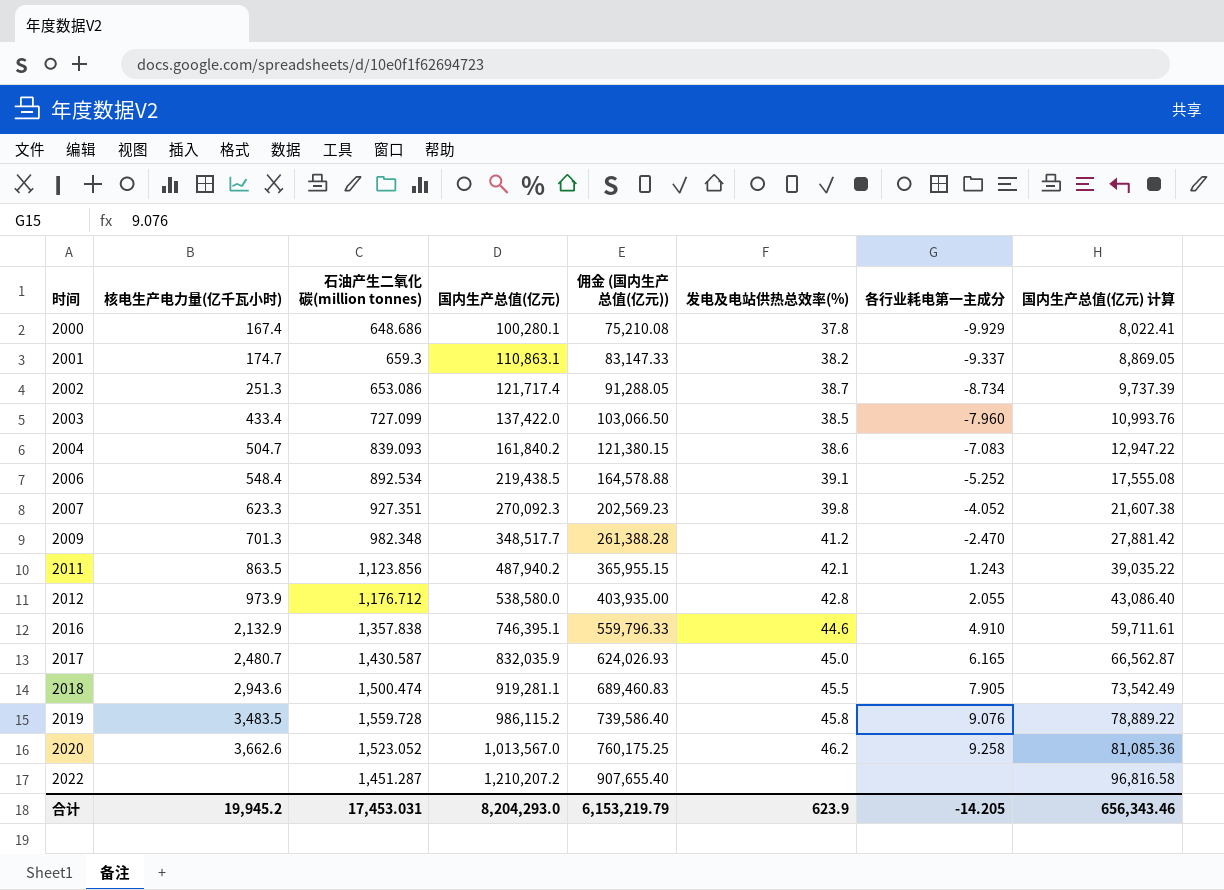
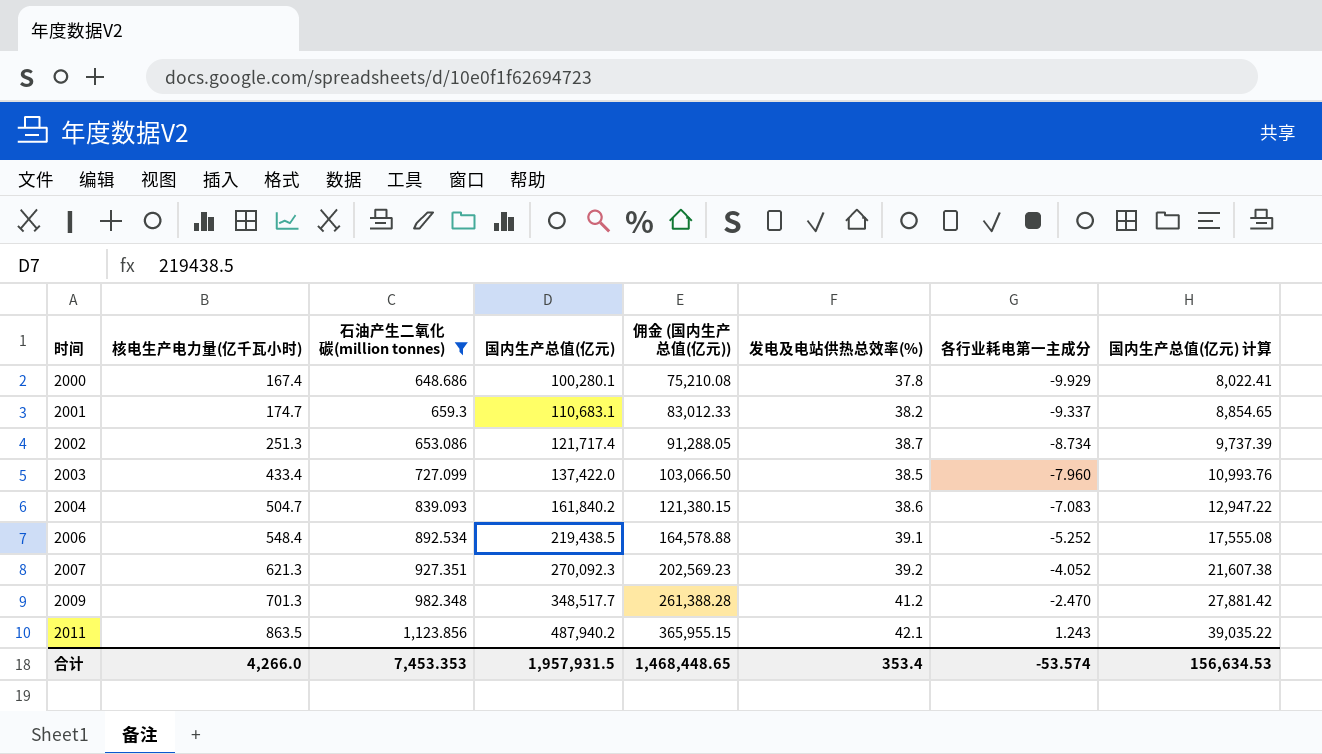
filter: none -> 石油产生二氧化碳(million tonnes) <= 1,123.856
2001 | 国内生产总值(亿元): 110,863.1 -> 110,683.1
2001 | 佣金 (国内生产总值(亿元)): 83,147.33 -> 83,012.33
2001 | 国内生产总值(亿元) 计算: 8,869.05 -> 8,854.65
2007 | 核电生产电力量(亿千瓦小时): 623.3 -> 621.3
2007 | 发电及电站供热总效率(%): 39.8 -> 39.2
合计 | 核电生产电力量(亿千瓦小时): 19,945.2 -> 4,266.0
合计 | 石油产生二氧化碳(million tonnes): 17,453.031 -> 7,453.353
合计 | 国内生产总值(亿元): 8,204,293.0 -> 1,957,931.5
合计 | 佣金 (国内生产总值(亿元)): 6,153,219.79 -> 1,468,448.65
合计 | 发电及电站供热总效率(%): 623.9 -> 353.4
合计 | 各行业耗电第一主成分: -14.205 -> -53.574
合计 | 国内生产总值(亿元) 计算: 656,343.46 -> 156,634.53

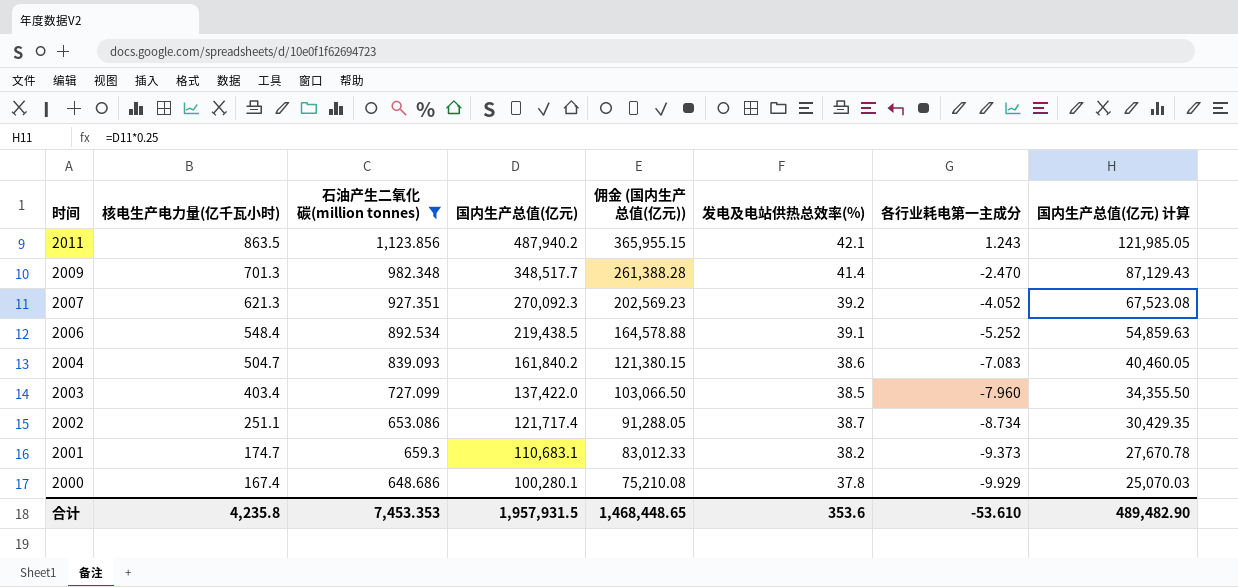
row order: 时间 ascending -> 时间 descending
column 国内生产总值(亿元) 计算 | formula: [国内生产总值(亿元)] * 0.08 -> [国内生产总值(亿元)] * 0.25
2009 | 发电及电站供热总效率(%): 41.2 -> 41.4
2003 | 核电生产电力量(亿千瓦小时): 433.4 -> 403.4
2002 | 核电生产电力量(亿千瓦小时): 251.3 -> 251.1
2001 | 各行业耗电第一主成分: -9.337 -> -9.373
合计 | 核电生产电力量(亿千瓦小时): 4,266.0 -> 4,235.8
合计 | 发电及电站供热总效率(%): 353.4 -> 353.6
合计 | 各行业耗电第一主成分: -53.574 -> -53.610
合计 | 国内生产总值(亿元) 计算: 156,634.53 -> 489,482.90

